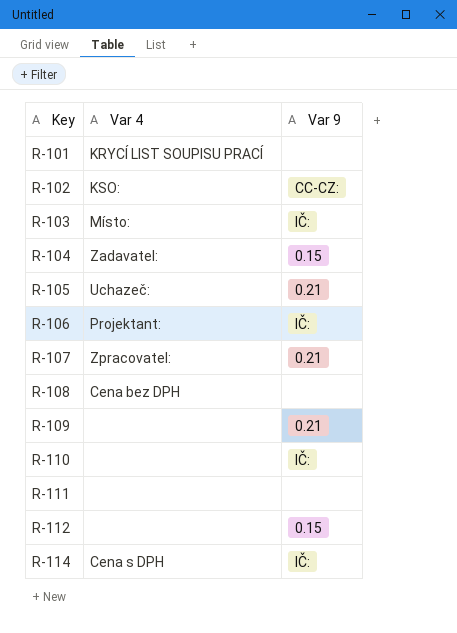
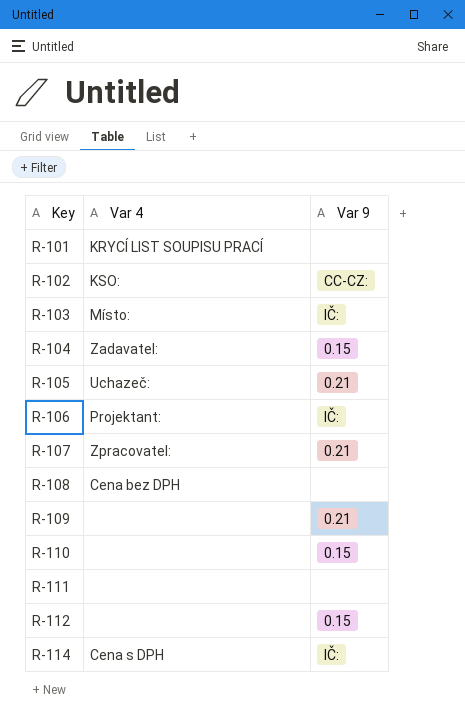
R-110 | Var 9: IČ: -> 0.15

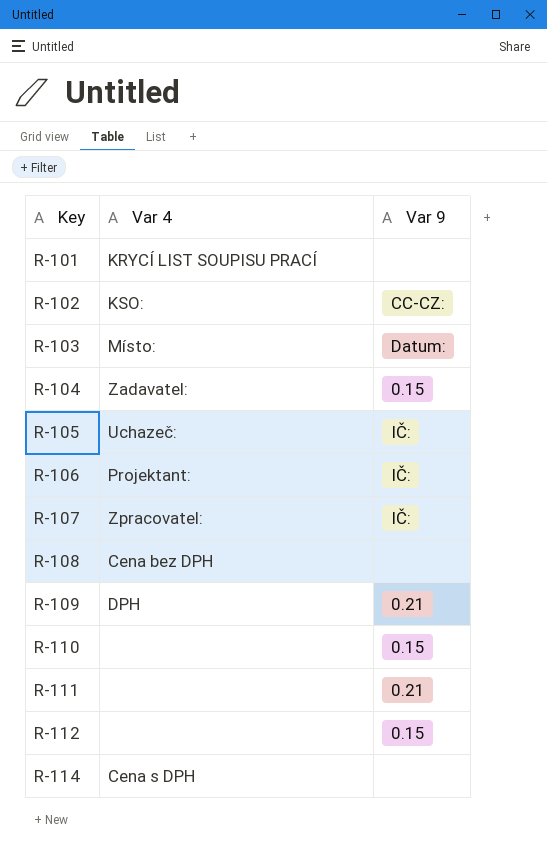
R-103 | Var 9: IČ: -> Datum:
R-105 | Var 9: 0.21 -> IČ:
R-107 | Var 9: 0.21 -> IČ:
R-109 | Var 4: none -> DPH
R-111 | Var 9: none -> 0.21
R-114 | Var 9: IČ: -> none

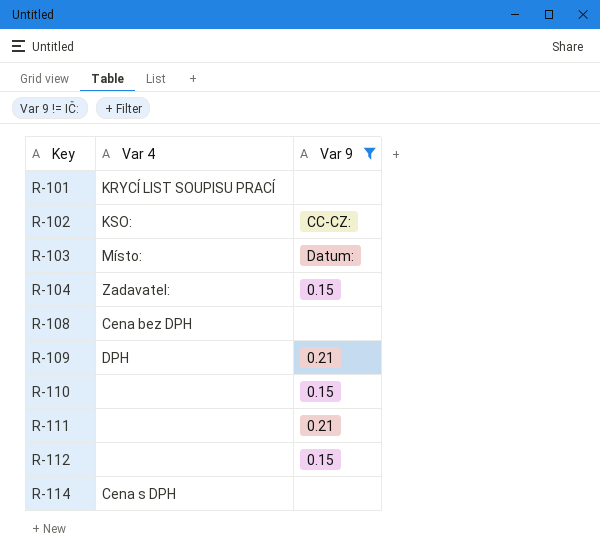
filter: none -> Var 9 != IČ:

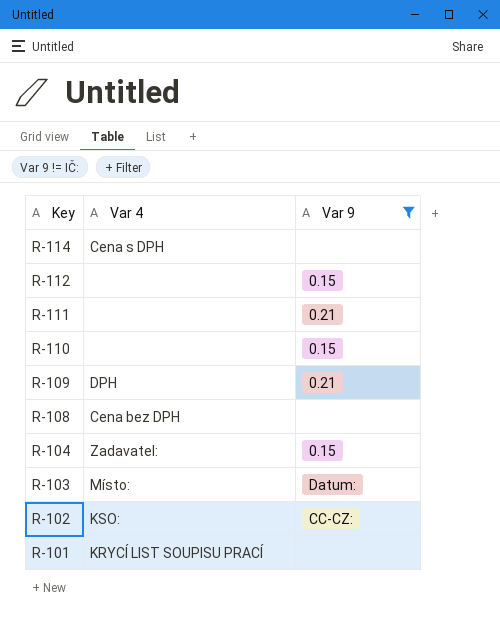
row order: Key ascending -> Key descending

